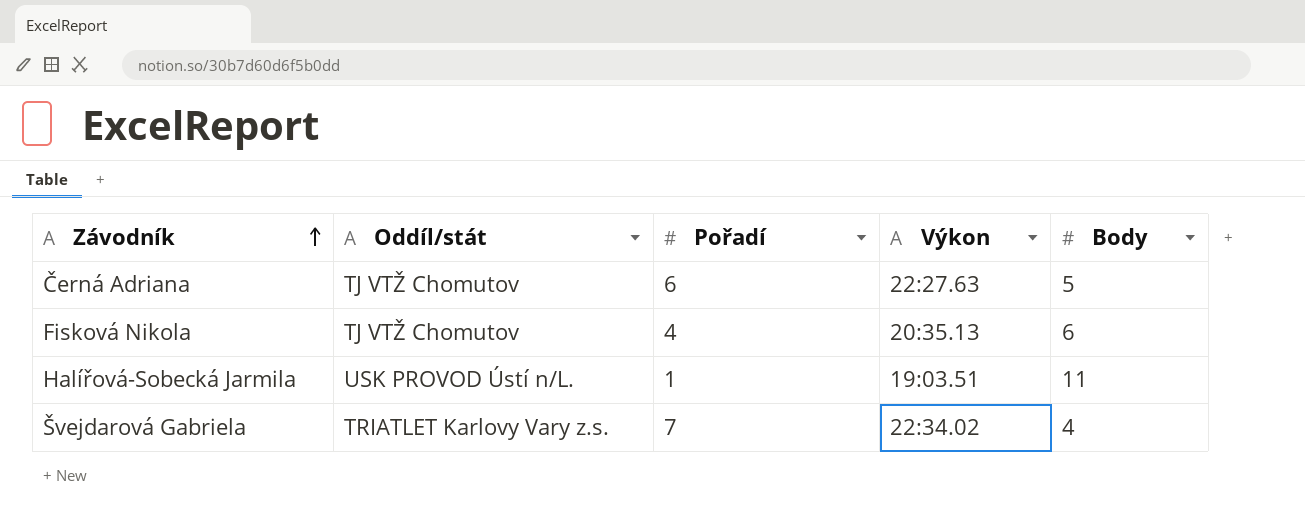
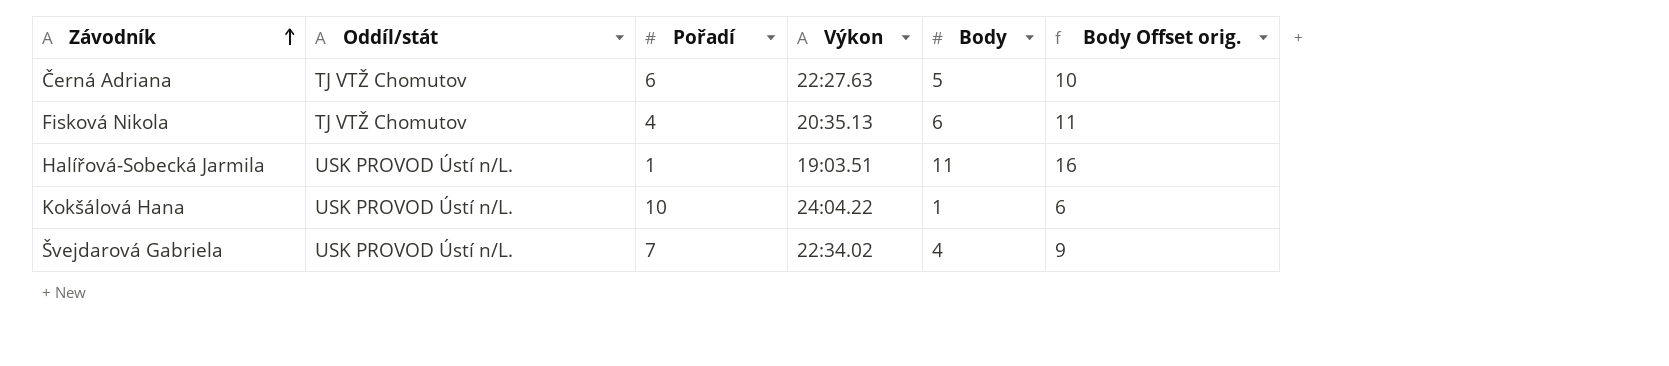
column Body Offset orig. | formula: none -> [Body] + 5
row Kokšálová Hana: none -> USK PROVOD Ústí n/L. | 10 | 24:04.22 | 1 | 6
Švejdarová Gabriela | Oddíl/stát: TRIATLET Karlovy Vary z.s. -> USK PROVOD Ústí n/L.

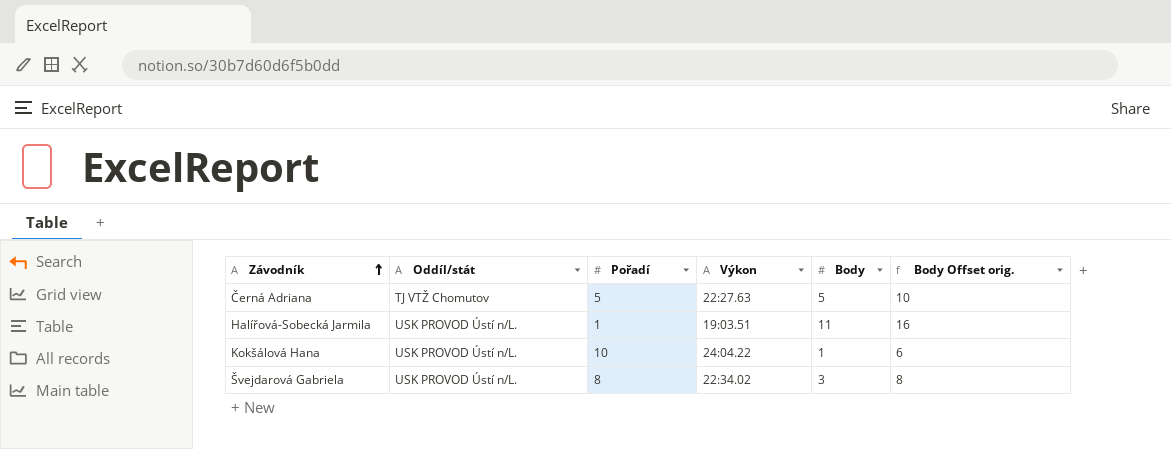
row Fisková Nikola: TJ VTŽ Chomutov | 4 | 20:35.13 | 6 | 11 -> none
Černá Adriana | Pořadí: 6 -> 5
Švejdarová Gabriela | Pořadí: 7 -> 8
Švejdarová Gabriela | Body: 4 -> 3
Švejdarová Gabriela | Body Offset orig.: 9 -> 8

